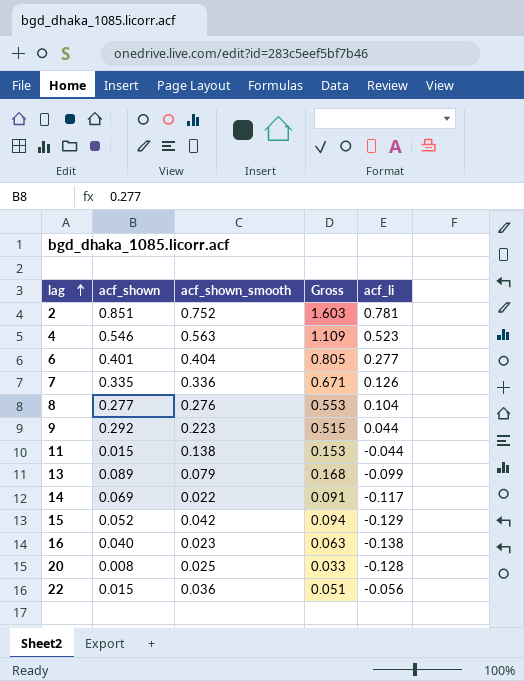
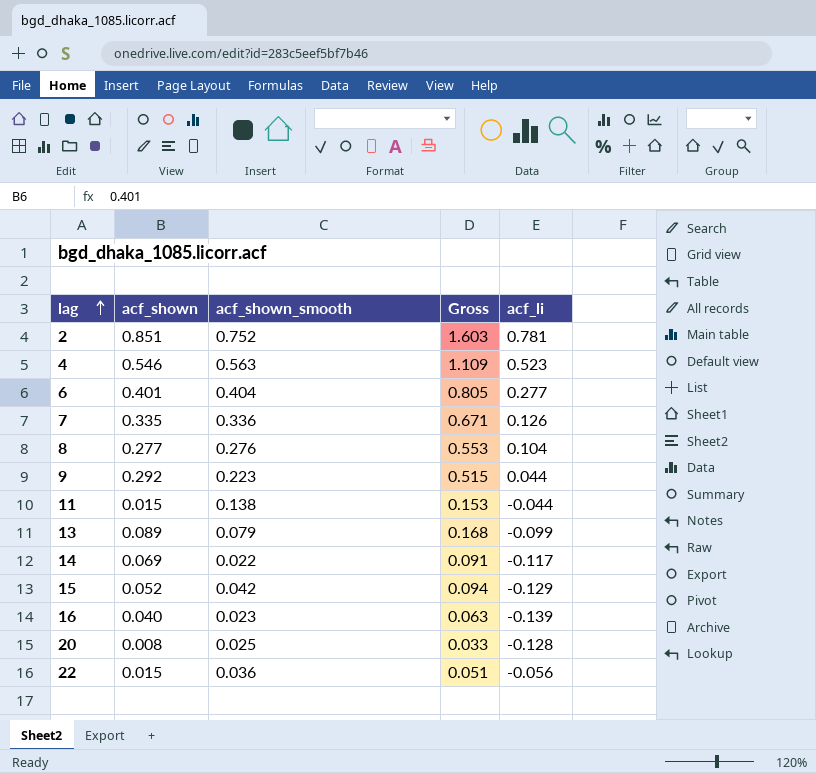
16 | acf_li: -0.138 -> -0.139

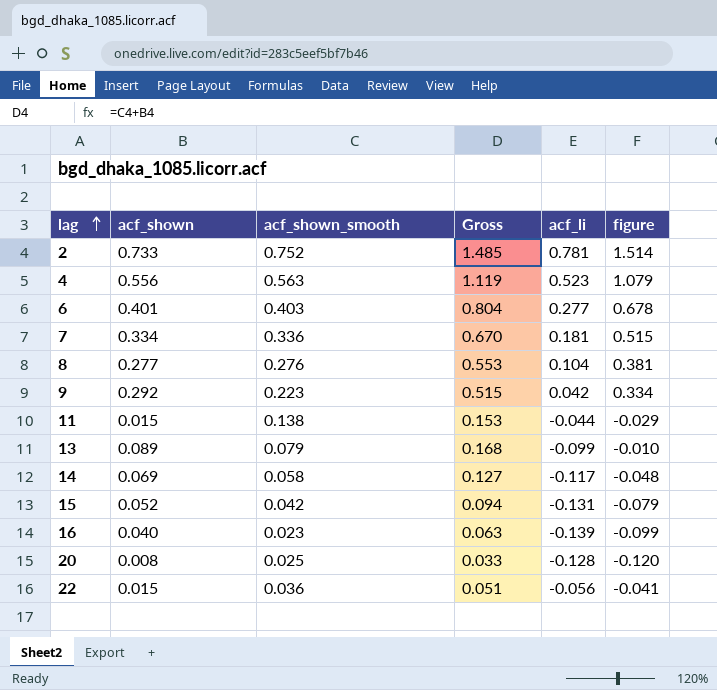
column figure | formula: none -> [acf_shown] + [acf_li]
2 | acf_shown: 0.851 -> 0.733
2 | Gross: 1.603 -> 1.485
4 | acf_shown: 0.546 -> 0.556
4 | Gross: 1.109 -> 1.119
6 | acf_shown_smooth: 0.404 -> 0.403
6 | Gross: 0.805 -> 0.804
7 | acf_shown: 0.335 -> 0.334
7 | Gross: 0.671 -> 0.670
7 | acf_li: 0.126 -> 0.181
9 | acf_li: 0.044 -> 0.042
14 | acf_shown_smooth: 0.022 -> 0.058
14 | Gross: 0.091 -> 0.127
15 | acf_li: -0.129 -> -0.131

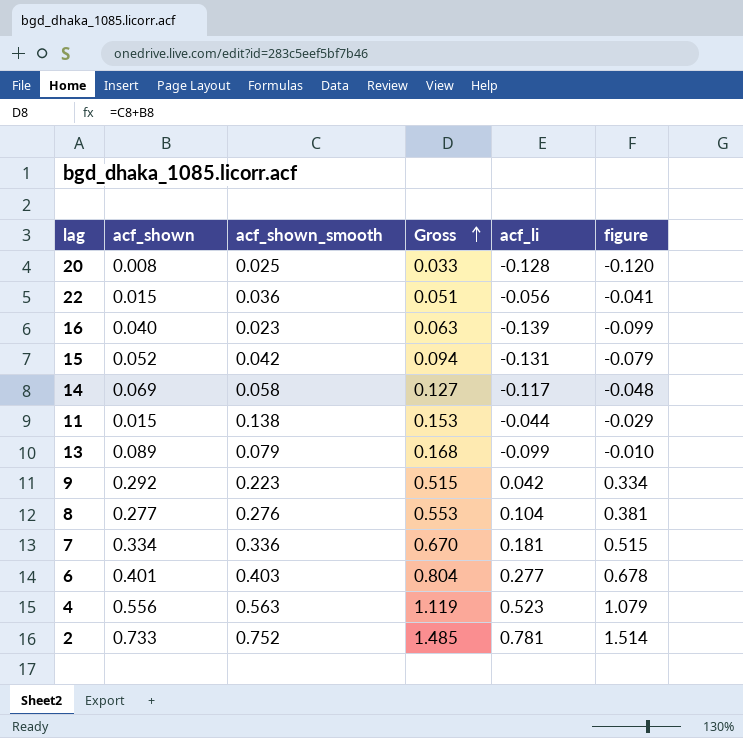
row order: lag ascending -> Gross ascending

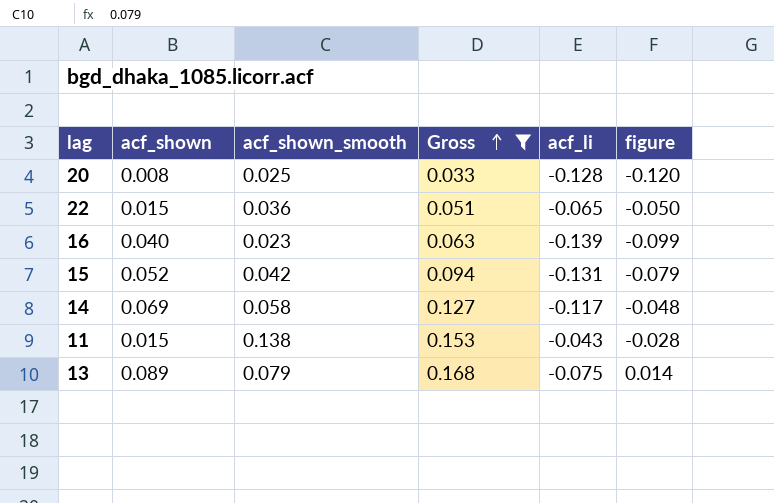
filter: none -> Gross <= 0.168
22 | acf_li: -0.056 -> -0.065
22 | figure: -0.041 -> -0.050
11 | acf_li: -0.044 -> -0.043
11 | figure: -0.029 -> -0.028
13 | acf_li: -0.099 -> -0.075
13 | figure: -0.010 -> 0.014

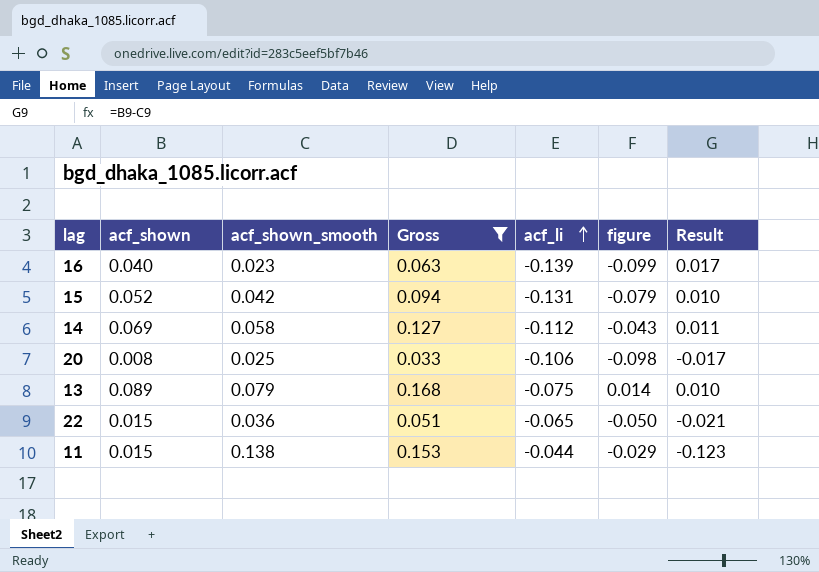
row order: Gross ascending -> acf_li ascending
column Result | formula: none -> [acf_shown] - [acf_shown_smooth]
14 | acf_li: -0.117 -> -0.112
14 | figure: -0.048 -> -0.043
20 | acf_li: -0.128 -> -0.106
20 | figure: -0.120 -> -0.098
11 | acf_li: -0.043 -> -0.044
11 | figure: -0.028 -> -0.029

